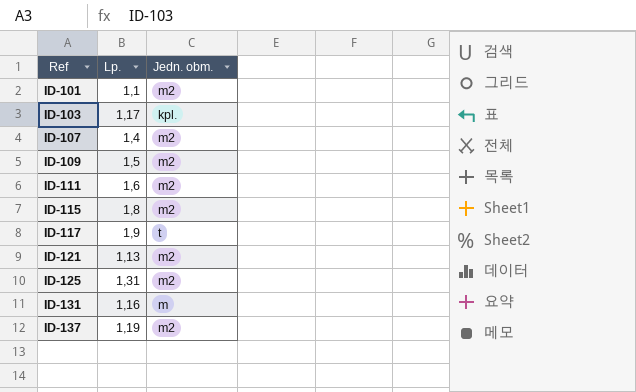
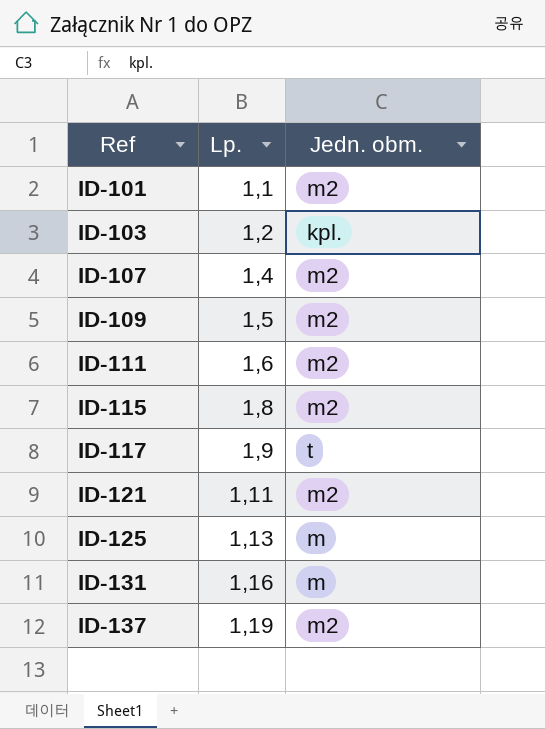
ID-103 | Lp.: 1,17 -> 1,2
ID-121 | Lp.: 1,13 -> 1,11
ID-125 | Lp.: 1,31 -> 1,13
ID-125 | Jedn. obm.: m2 -> m

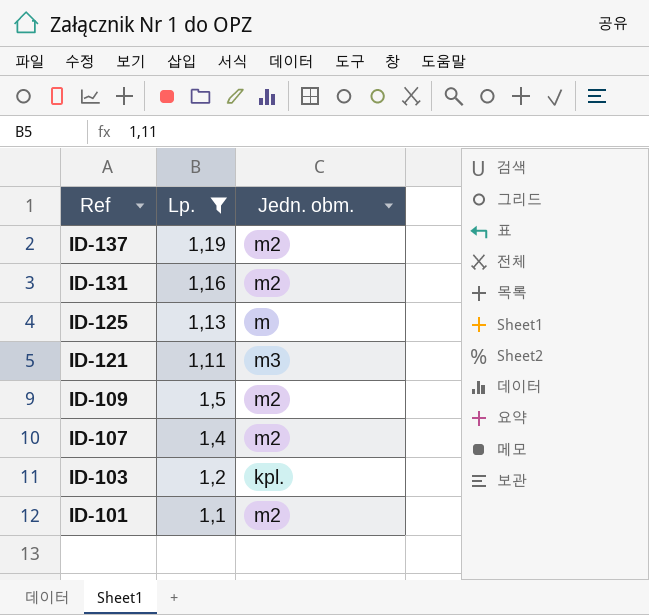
filter: none -> Lp. <= 1,5
row order: Ref ascending -> Ref descending
ID-131 | Jedn. obm.: m -> m2
ID-121 | Jedn. obm.: m2 -> m3

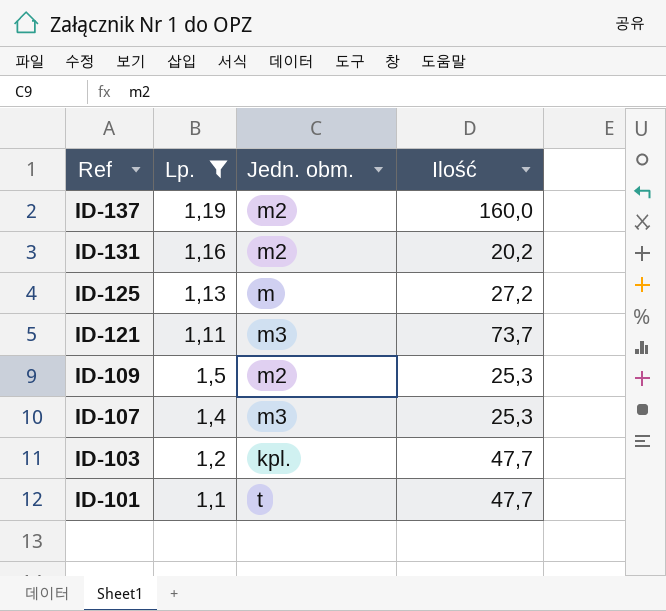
column Ilość | position: none -> 4
ID-107 | Jedn. obm.: m2 -> m3
ID-101 | Jedn. obm.: m2 -> t

